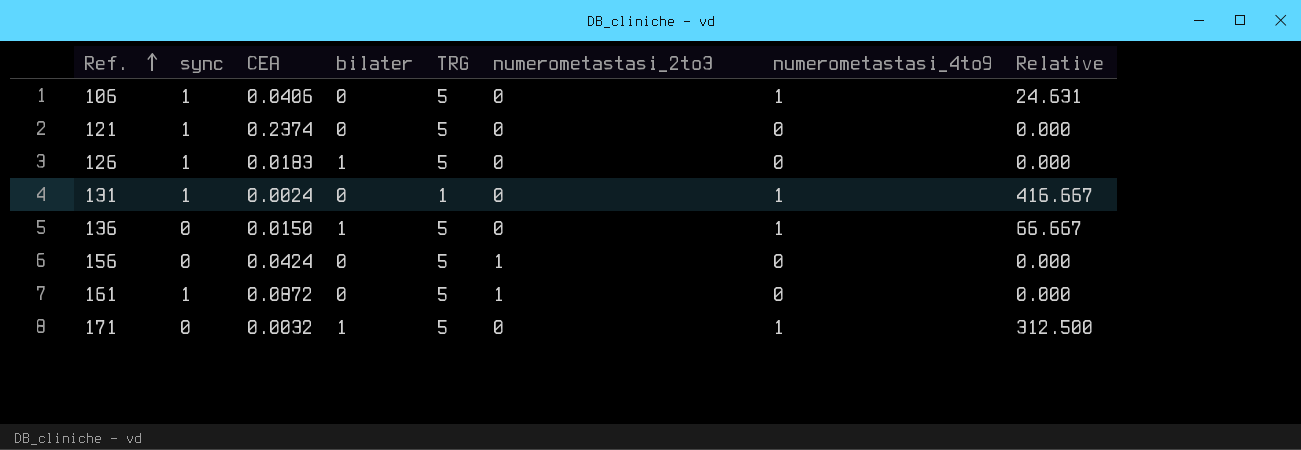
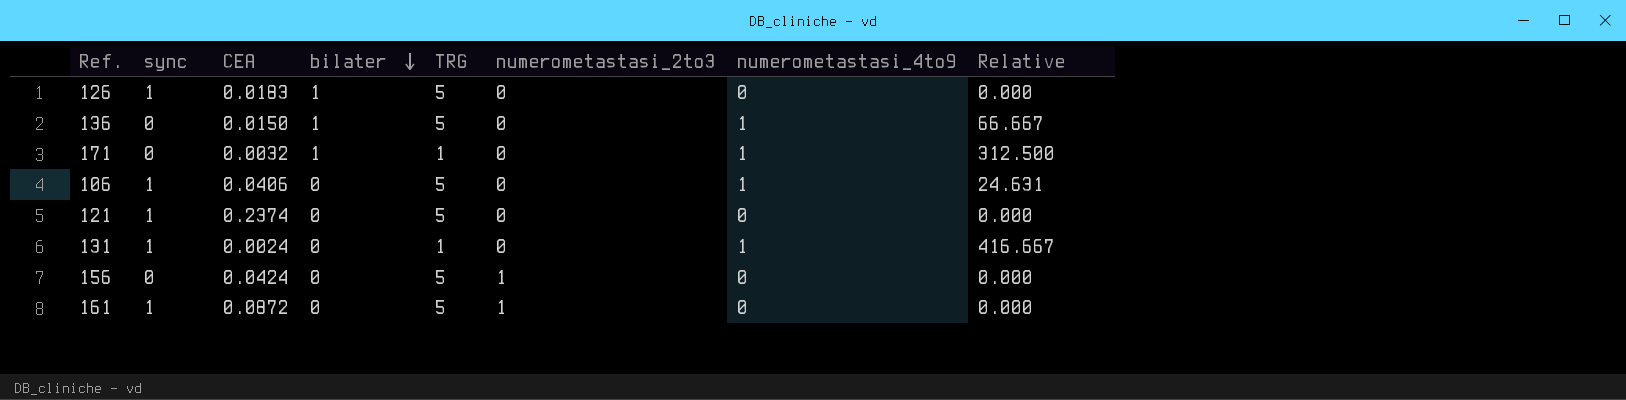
row order: Ref. ascending -> bilater descending
171 | TRG: 5 -> 1

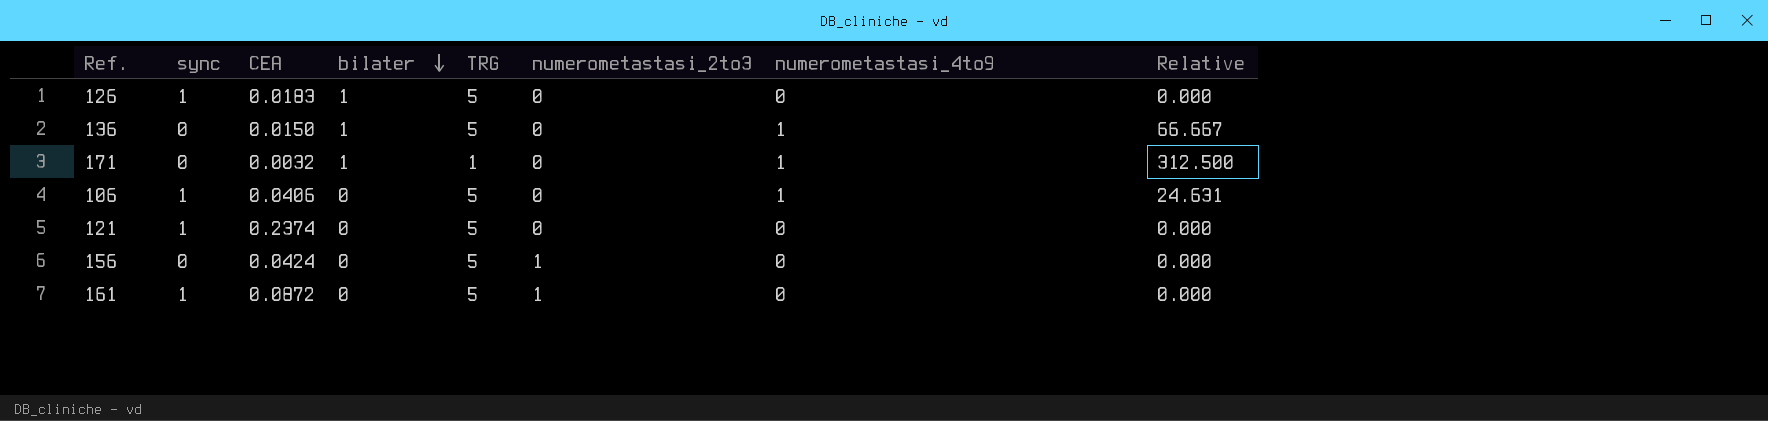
row 131: 1 | 0.0024 | 0 | 1 | 0 | 1 | 416.667 -> none

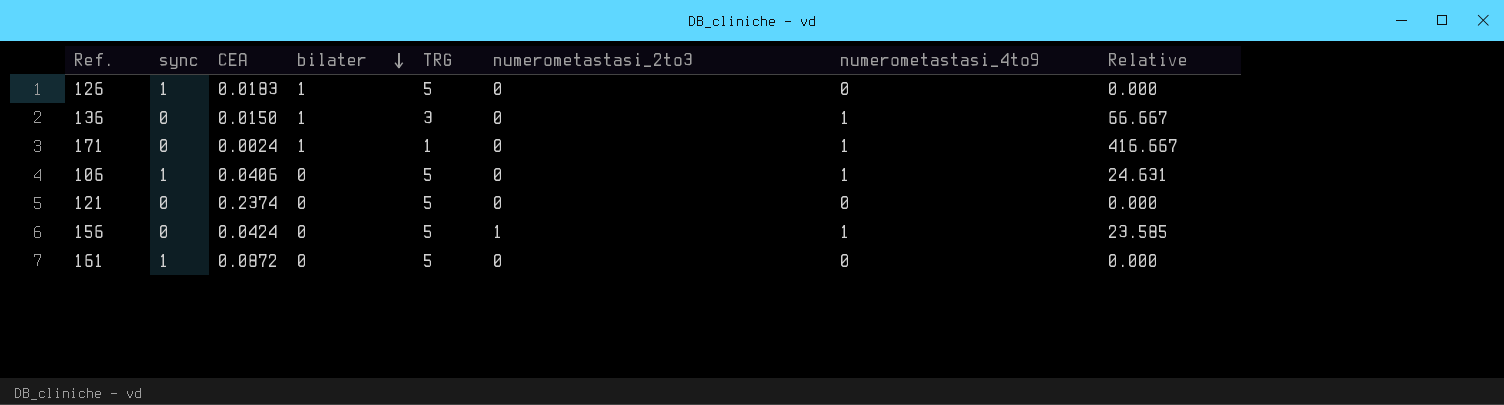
136 | TRG: 5 -> 3
171 | CEA: 0.0032 -> 0.0024
171 | Relative: 312.500 -> 416.667
121 | sync: 1 -> 0
156 | numerometastasi_4to9: 0 -> 1
156 | Relative: 0.000 -> 23.585
161 | numerometastasi_2to3: 1 -> 0

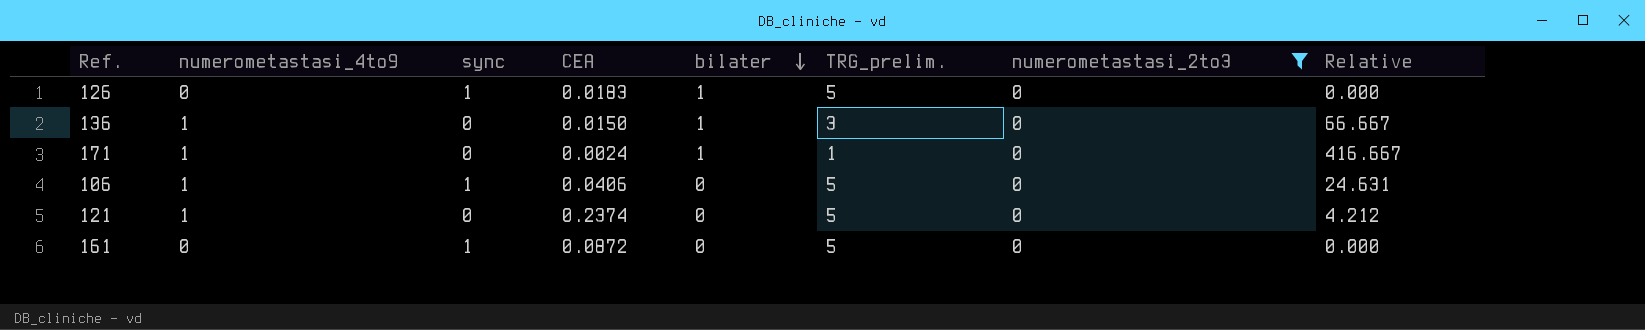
filter: none -> numerometastasi_2to3 = 0
column numerometastasi_4to9 | position: 7 -> 2
column name: TRG -> TRG_prelim.
121 | numerometastasi_4to9: 0 -> 1
121 | Relative: 0.000 -> 4.212

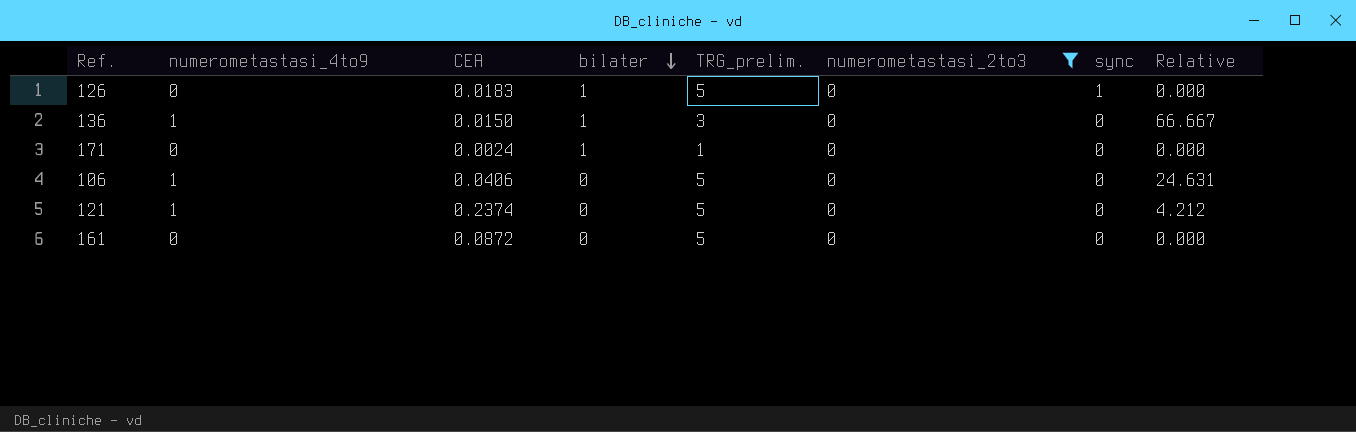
column sync | position: 3 -> 7
171 | numerometastasi_4to9: 1 -> 0
171 | Relative: 416.667 -> 0.000
106 | sync: 1 -> 0
161 | sync: 1 -> 0

